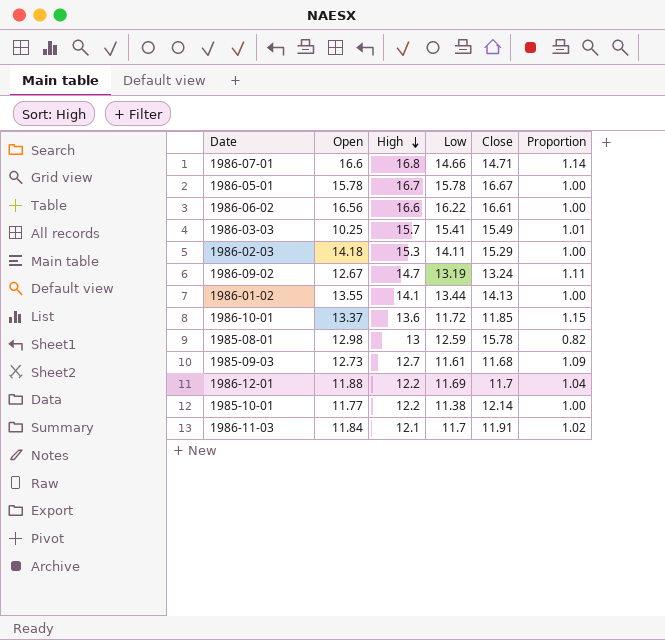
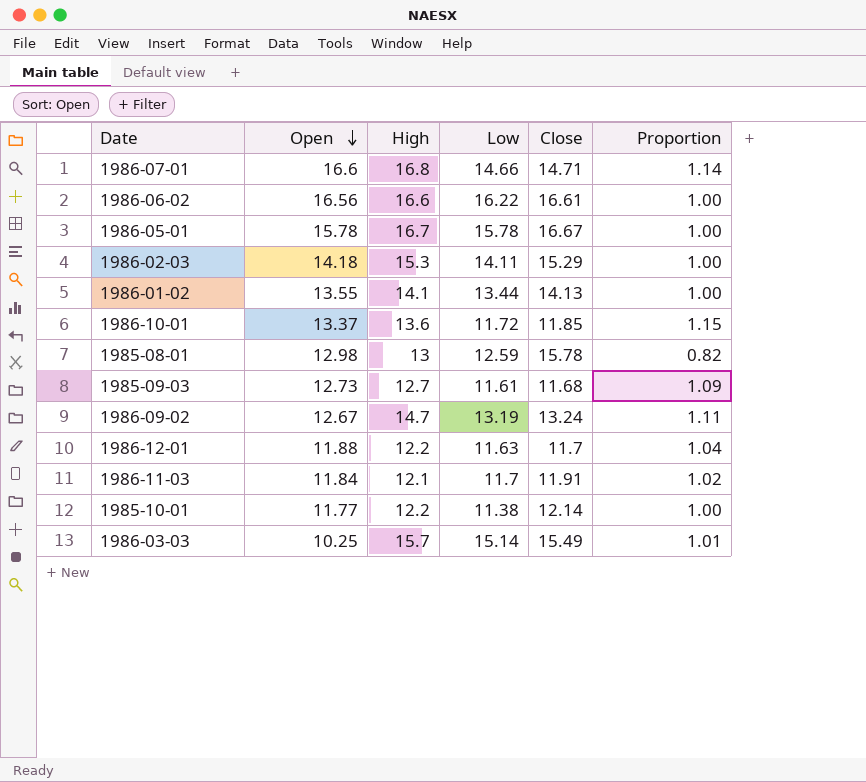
row order: High descending -> Open descending
1986-12-01 | Low: 11.69 -> 11.63
1986-03-03 | Low: 15.41 -> 15.14

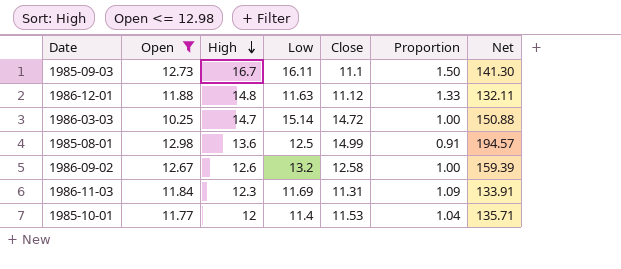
filter: none -> Open <= 12.98
row order: Open descending -> High descending
column Net | formula: none -> [Open] * [Close]
1985-09-03 | High: 12.7 -> 16.7
1985-09-03 | Low: 11.61 -> 16.11
1985-09-03 | Close: 11.68 -> 11.1
1985-09-03 | Proportion: 1.09 -> 1.50
1986-12-01 | High: 12.2 -> 14.8
1986-12-01 | Close: 11.7 -> 11.12
1986-12-01 | Proportion: 1.04 -> 1.33
1986-03-03 | High: 15.7 -> 14.7
1986-03-03 | Close: 15.49 -> 14.72
1986-03-03 | Proportion: 1.01 -> 1.00
1985-08-01 | High: 13 -> 13.6
1985-08-01 | Low: 12.59 -> 12.5
1985-08-01 | Close: 15.78 -> 14.99
1985-08-01 | Proportion: 0.82 -> 0.91
1986-09-02 | High: 14.7 -> 12.6
1986-09-02 | Low: 13.19 -> 13.2
1986-09-02 | Close: 13.24 -> 12.58
1986-09-02 | Proportion: 1.11 -> 1.00
1986-11-03 | High: 12.1 -> 12.3
1986-11-03 | Low: 11.7 -> 11.69
1986-11-03 | Close: 11.91 -> 11.31
1986-11-03 | Proportion: 1.02 -> 1.09
1985-10-01 | High: 12.2 -> 12
1985-10-01 | Low: 11.38 -> 11.4
1985-10-01 | Close: 12.14 -> 11.53
1985-10-01 | Proportion: 1.00 -> 1.04

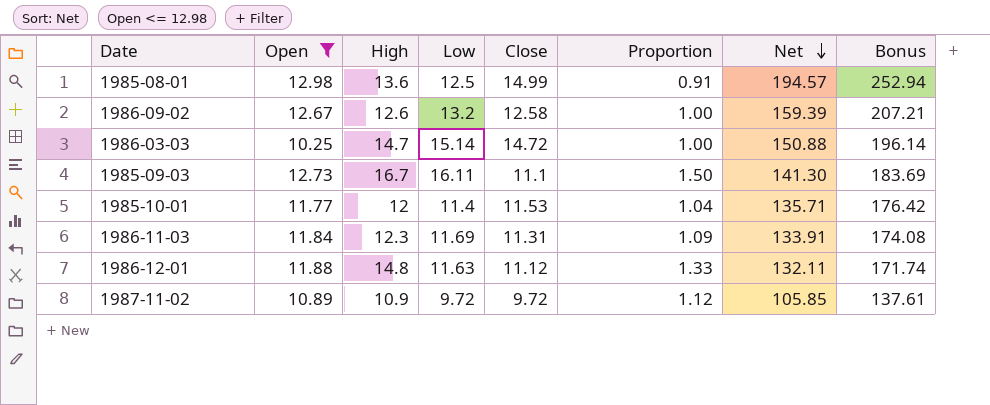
row order: High descending -> Net descending
column Bonus | formula: none -> [Net] * 1.3
row 1987-11-02: none -> 10.89 | 10.9 | 9.72 | 9.72 | 1.12 | 105.85 | 137.61

